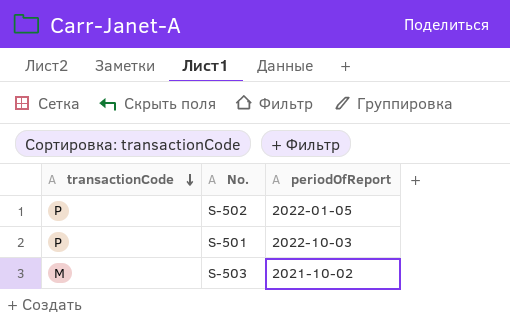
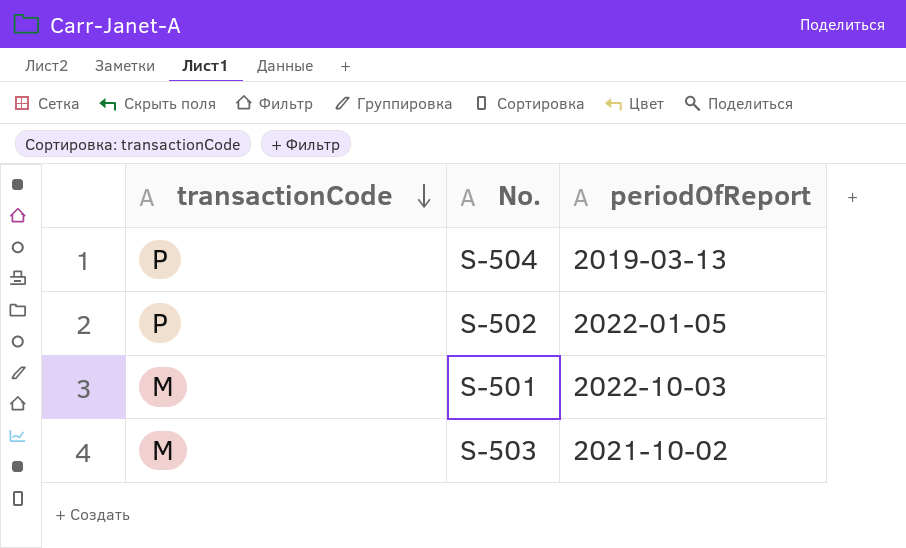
row S-504: none -> P | 2019-03-13
S-501 | transactionCode: P -> M

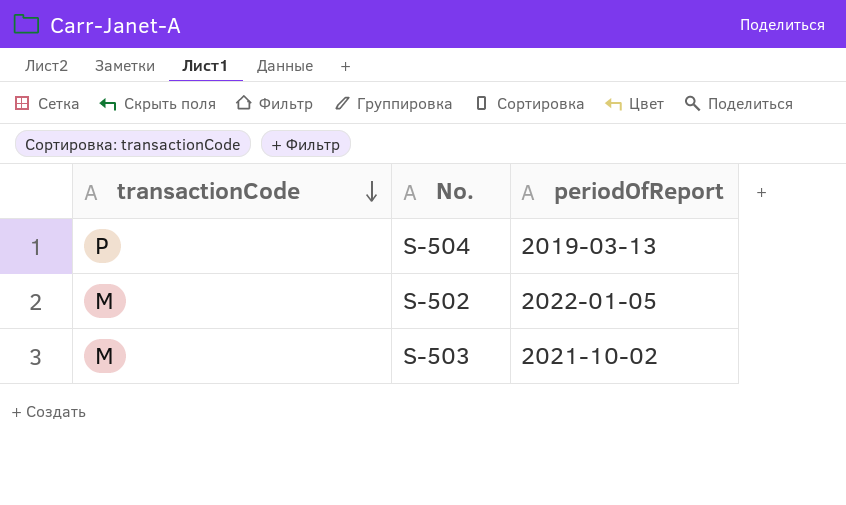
row S-501: M | 2022-10-03 -> none
S-502 | transactionCode: P -> M

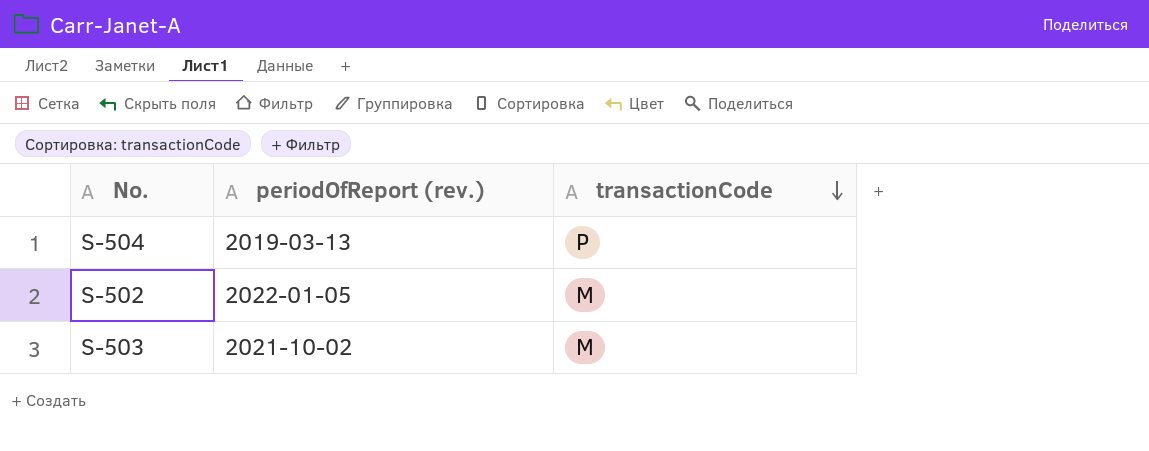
column name: periodOfReport -> periodOfReport (rev.)
column transactionCode | position: 1 -> 3

